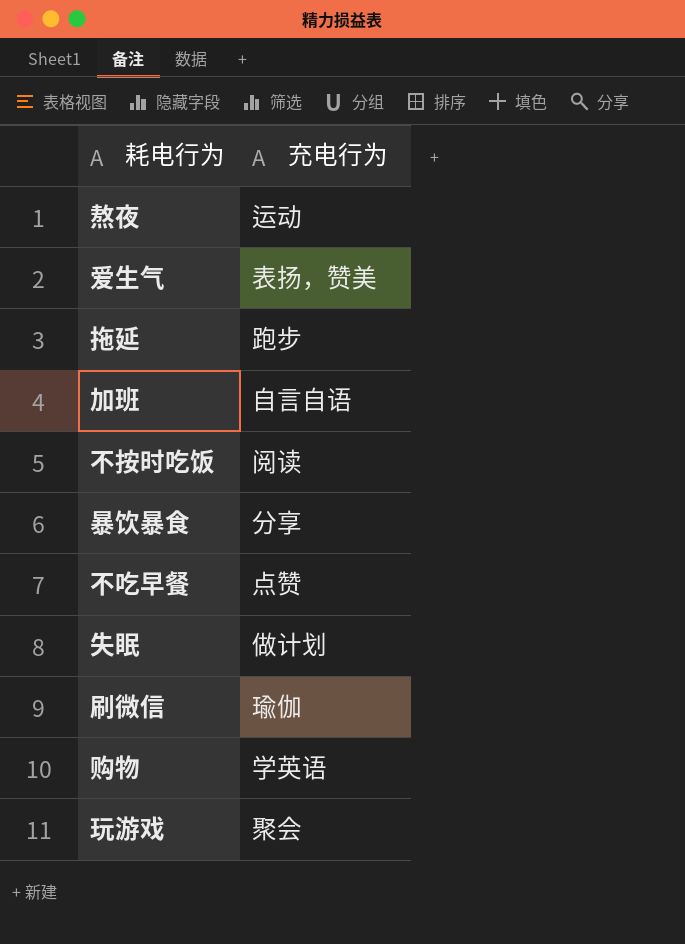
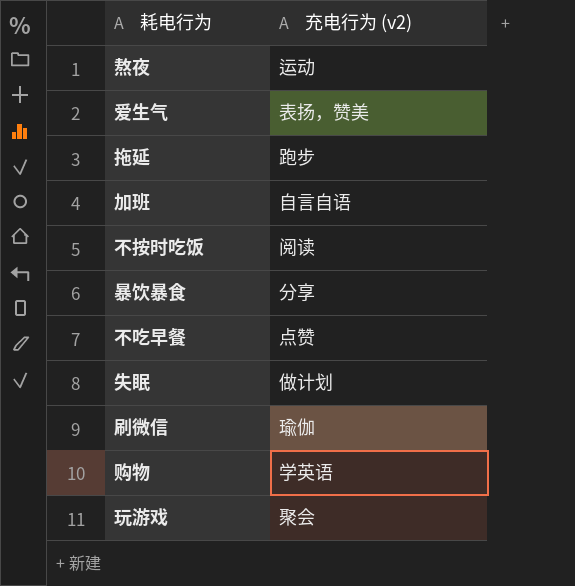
column name: 充电行为 -> 充电行为 (v2)

